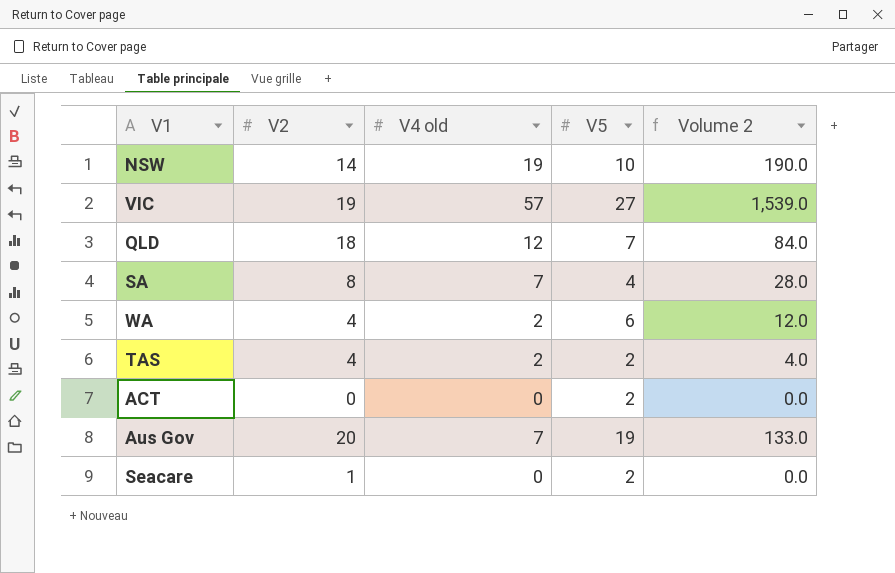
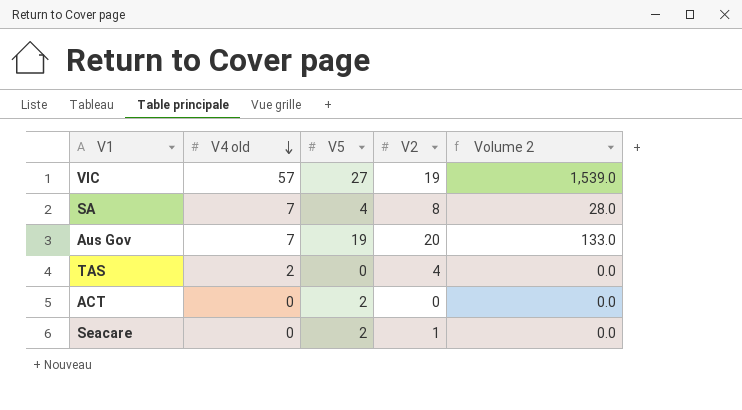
row order: none -> V4 old descending
column V2 | position: 2 -> 4
row NSW: 14 | 19 | 10 | 190.0 -> none
row QLD: 18 | 12 | 7 | 84.0 -> none
row WA: 4 | 2 | 6 | 12.0 -> none
TAS | V5: 2 -> 0
TAS | Volume 2: 4.0 -> 0.0

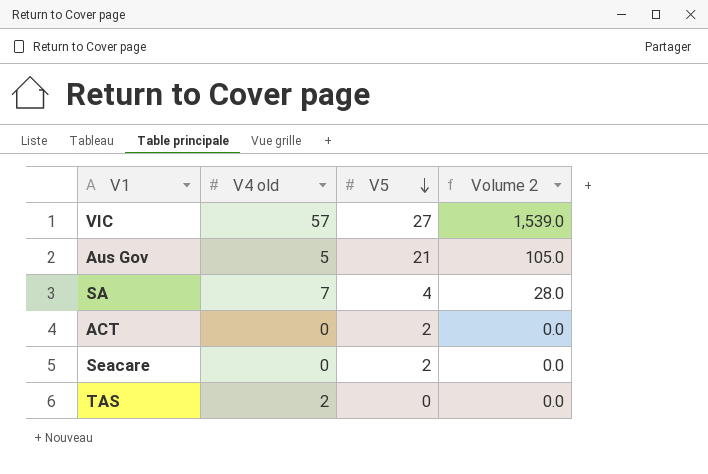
row order: V4 old descending -> V5 descending
column V2 | position: 4 -> none
Aus Gov | V4 old: 7 -> 5
Aus Gov | V5: 19 -> 21
Aus Gov | Volume 2: 133.0 -> 105.0

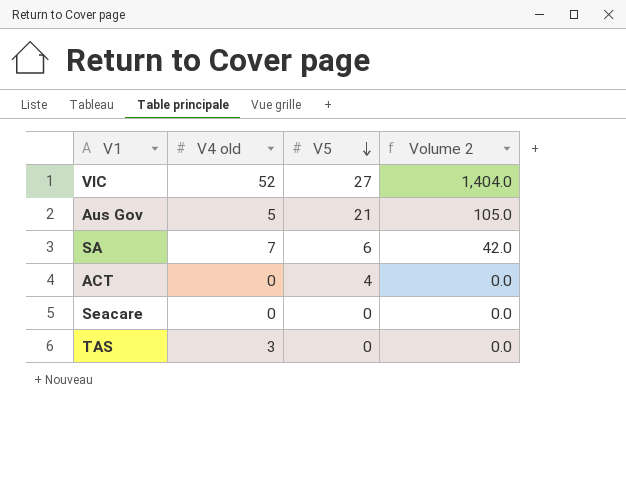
VIC | V4 old: 57 -> 52
VIC | Volume 2: 1,539.0 -> 1,404.0
SA | V5: 4 -> 6
SA | Volume 2: 28.0 -> 42.0
ACT | V5: 2 -> 4
Seacare | V5: 2 -> 0
TAS | V4 old: 2 -> 3

